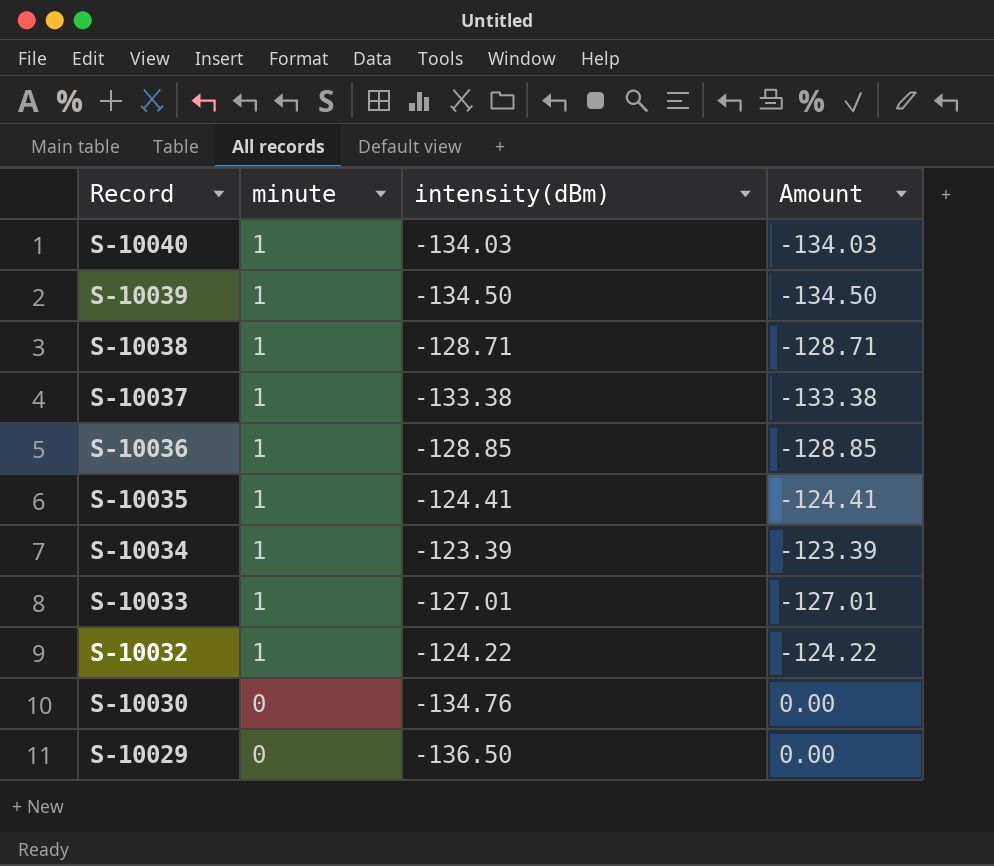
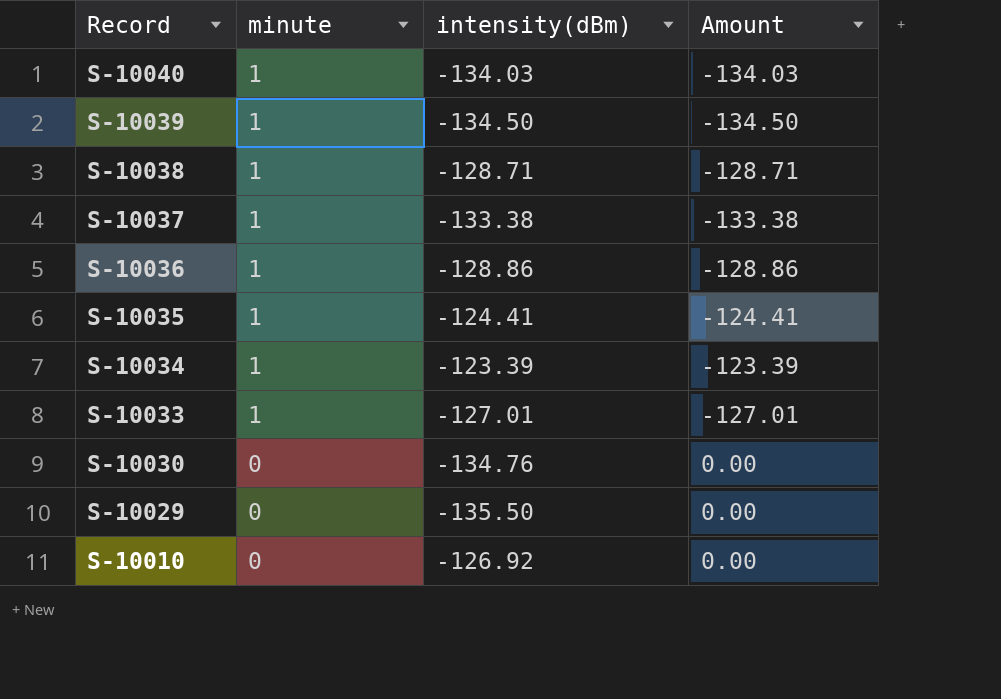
row S-10032: 1 | -124.22 | -124.22 -> none
S-10036 | intensity(dBm): -128.85 -> -128.86
S-10036 | Amount: -128.85 -> -128.86
S-10029 | intensity(dBm): -136.50 -> -135.50
row S-10010: none -> 0 | -126.92 | 0.00

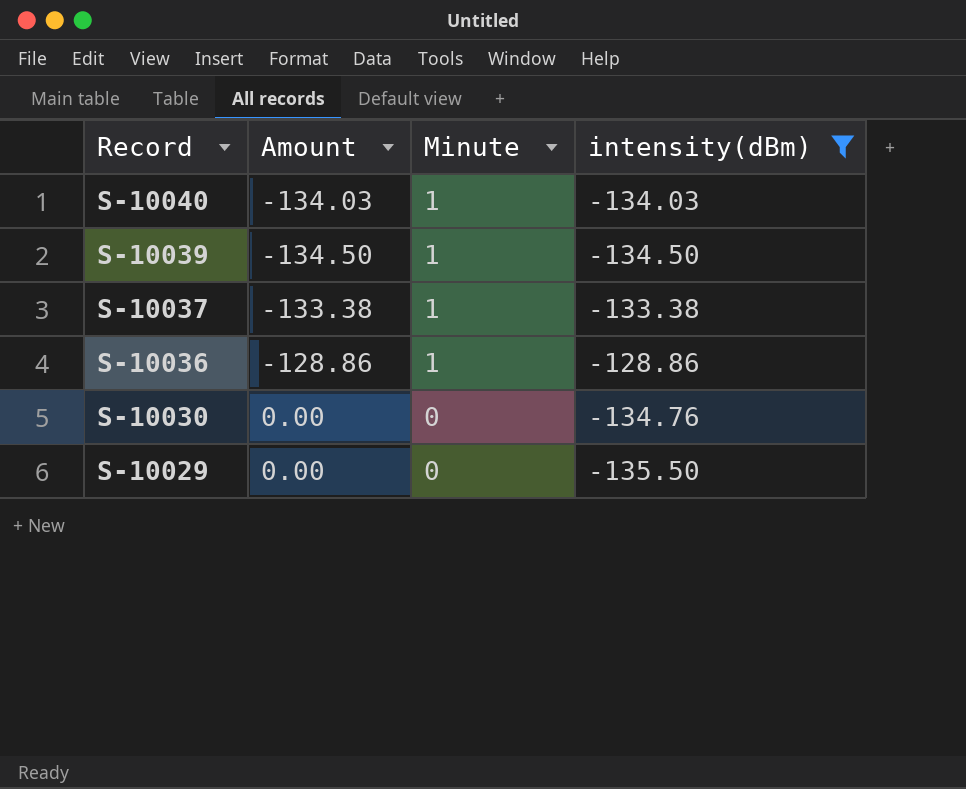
filter: none -> intensity(dBm) <= -128.86
column Amount | position: 4 -> 2
column name: minute -> Minute

